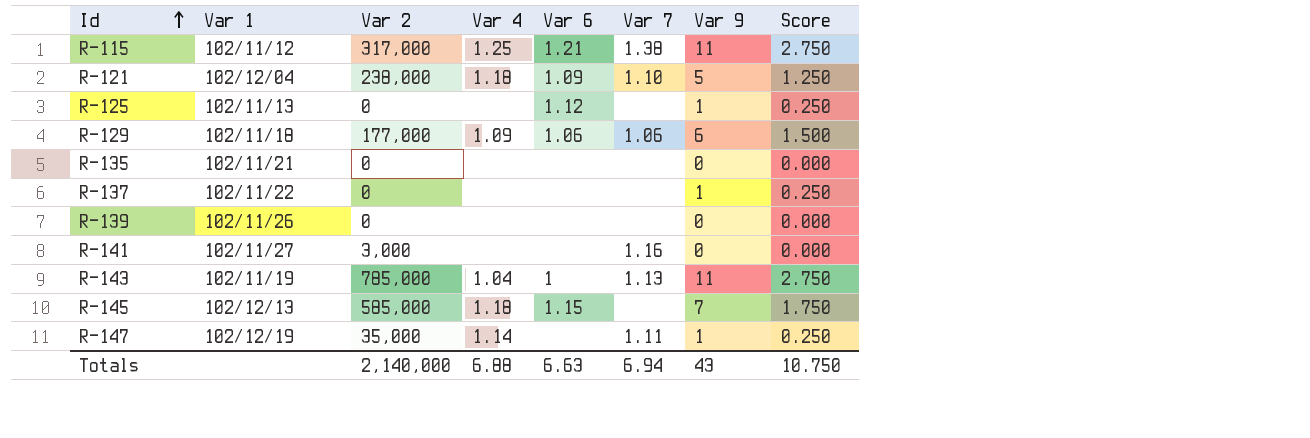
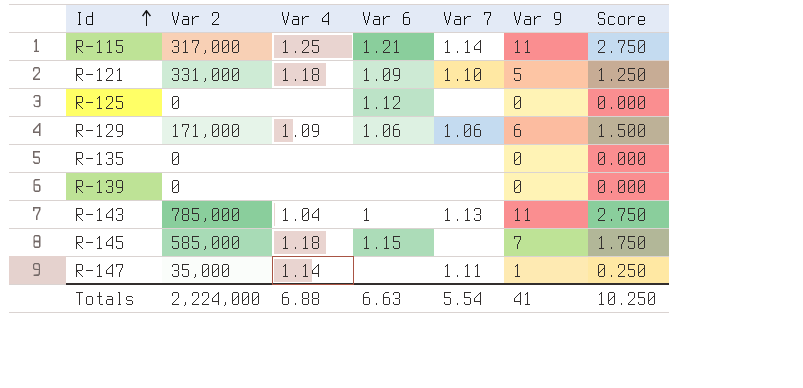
column Var 1 | position: 2 -> none
row R-137: 102/11/22 | 0 | none | none | none | 1 | 0.250 -> none
row R-141: 102/11/27 | 3,000 | none | none | 1.16 | 0 | 0.000 -> none
R-115 | Var 7: 1.38 -> 1.14
R-121 | Var 2: 238,000 -> 331,000
R-125 | Var 9: 1 -> 0
R-125 | Score: 0.250 -> 0.000
R-129 | Var 2: 177,000 -> 171,000
Totals | Var 2: 2,140,000 -> 2,224,000
Totals | Var 7: 6.94 -> 5.54
Totals | Var 9: 43 -> 41
Totals | Score: 10.750 -> 10.250

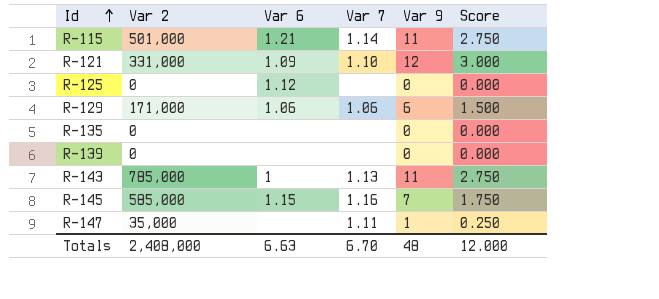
column Var 4 | position: 3 -> none
R-115 | Var 2: 317,000 -> 501,000
R-121 | Var 9: 5 -> 12
R-121 | Score: 1.250 -> 3.000
R-145 | Var 7: none -> 1.16
Totals | Var 2: 2,224,000 -> 2,408,000
Totals | Var 7: 5.54 -> 6.70
Totals | Var 9: 41 -> 48
Totals | Score: 10.250 -> 12.000

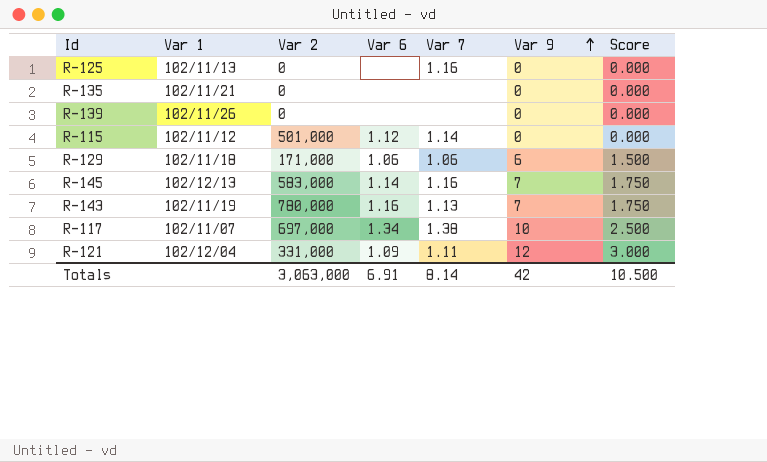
row order: Id ascending -> Var 9 ascending
column Var 1 | position: none -> 2
row R-147: 35,000 | none | 1.11 | 1 | 0.250 -> none
R-125 | Var 6: 1.12 -> none
R-125 | Var 7: none -> 1.16
R-115 | Var 6: 1.21 -> 1.12
R-115 | Var 9: 11 -> 0
R-115 | Score: 2.750 -> 0.000
R-145 | Var 2: 585,000 -> 583,000
R-145 | Var 6: 1.15 -> 1.14
R-143 | Var 2: 785,000 -> 780,000
R-143 | Var 6: 1 -> 1.16
R-143 | Var 9: 11 -> 7
R-143 | Score: 2.750 -> 1.750
row R-117: none -> 102/11/07 | 697,000 | 1.34 | 1.38 | 10 | 2.500
R-121 | Var 7: 1.10 -> 1.11
Totals | Var 2: 2,408,000 -> 3,063,000
Totals | Var 6: 6.63 -> 6.91
Totals | Var 7: 6.70 -> 8.14
Totals | Var 9: 48 -> 42
Totals | Score: 12.000 -> 10.500

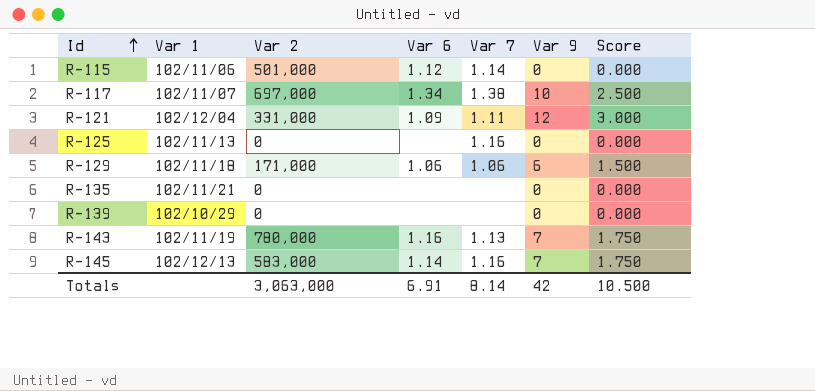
row order: Var 9 ascending -> Id ascending
R-115 | Var 1: 102/11/12 -> 102/11/06
R-139 | Var 1: 102/11/26 -> 102/10/29

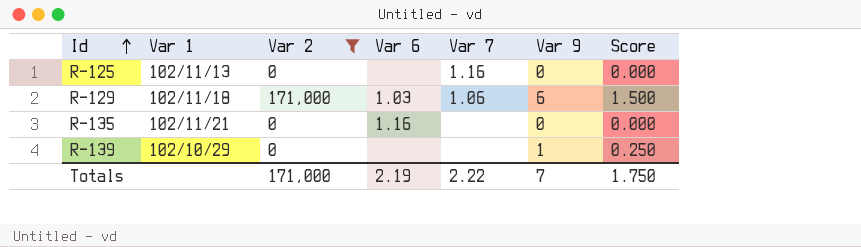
filter: none -> Var 2 <= 171,000
R-129 | Var 6: 1.06 -> 1.03
R-135 | Var 6: none -> 1.16
R-139 | Var 9: 0 -> 1
R-139 | Score: 0.000 -> 0.250
Totals | Var 2: 3,063,000 -> 171,000
Totals | Var 6: 6.91 -> 2.19
Totals | Var 7: 8.14 -> 2.22
Totals | Var 9: 42 -> 7
Totals | Score: 10.500 -> 1.750

